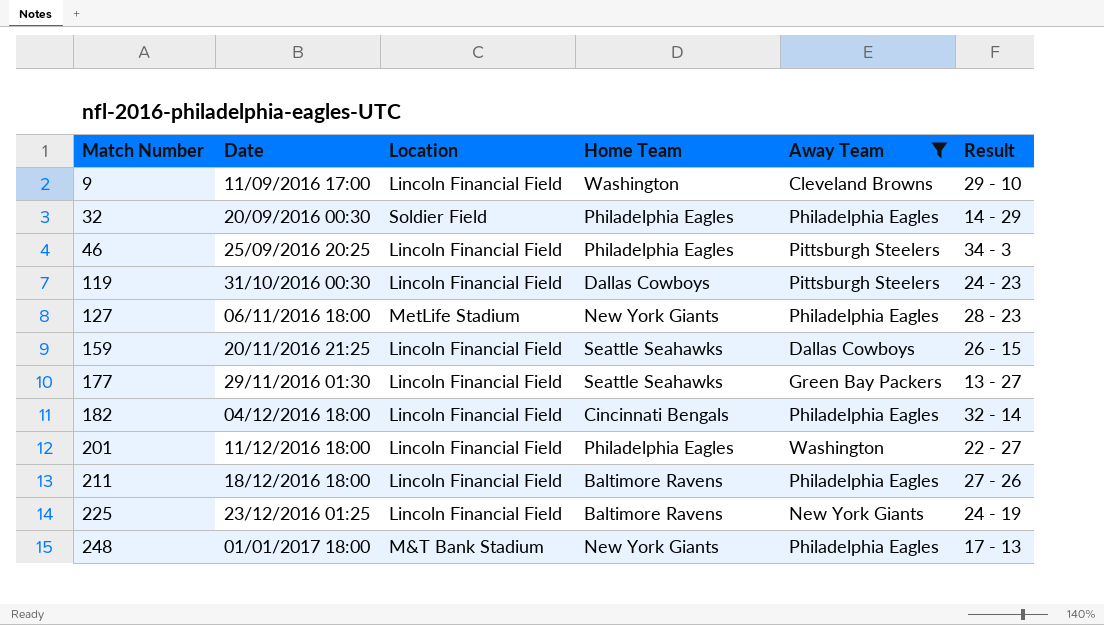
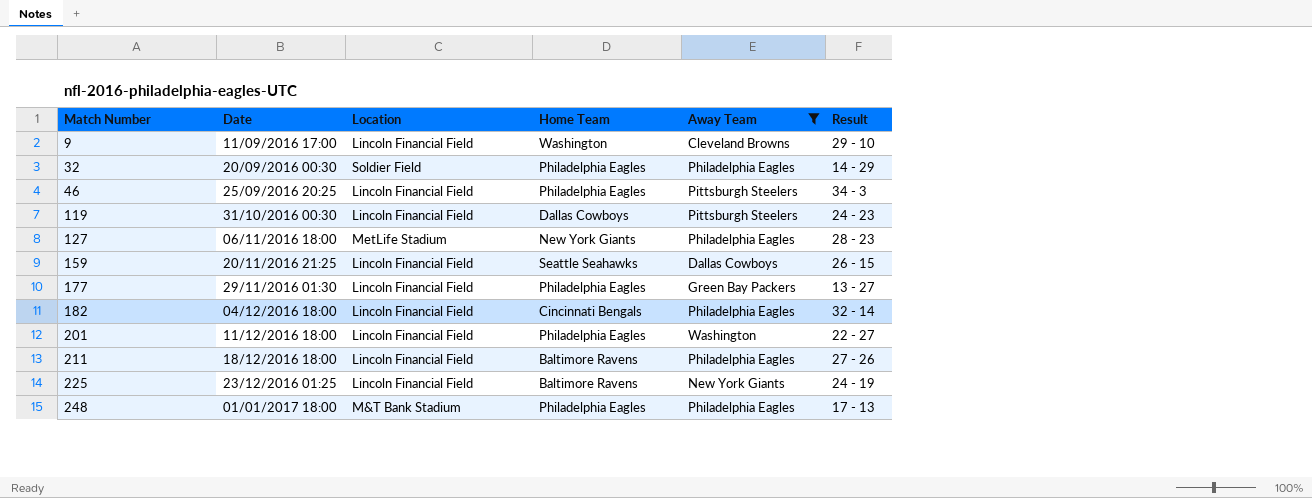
177 | Home Team: Seattle Seahawks -> Philadelphia Eagles
248 | Home Team: New York Giants -> Philadelphia Eagles

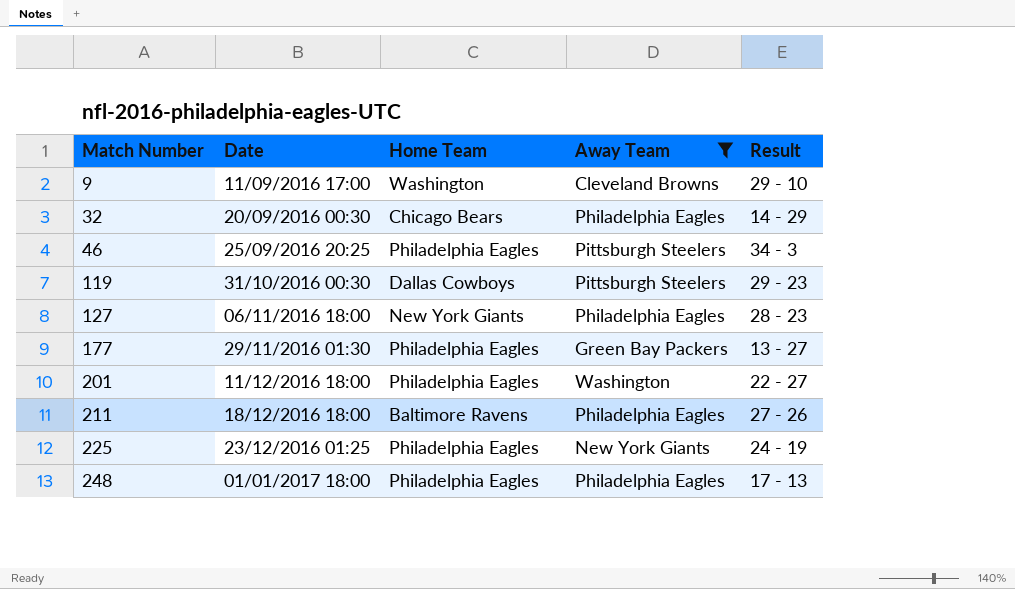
column Location | position: 3 -> none
row 159: 20/11/2016 21:25 | Lincoln Financial Field | Seattle Seahawks | Dallas Cowboys | 26 - 15 -> none
row 182: 04/12/2016 18:00 | Lincoln Financial Field | Cincinnati Bengals | Philadelphia Eagles | 32 - 14 -> none
32 | Home Team: Philadelphia Eagles -> Chicago Bears
119 | Result: 24 - 23 -> 29 - 23
225 | Home Team: Baltimore Ravens -> Philadelphia Eagles

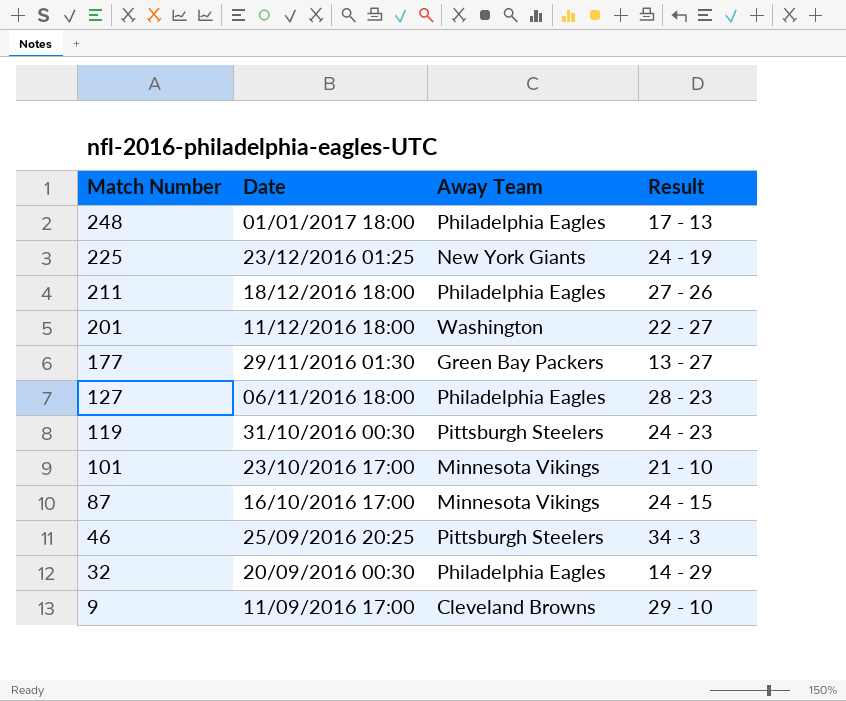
filter: Away Team != Minnesota Vikings -> none
row order: Match Number ascending -> Match Number descending
column Home Team | position: 3 -> none
119 | Result: 29 - 23 -> 24 - 23

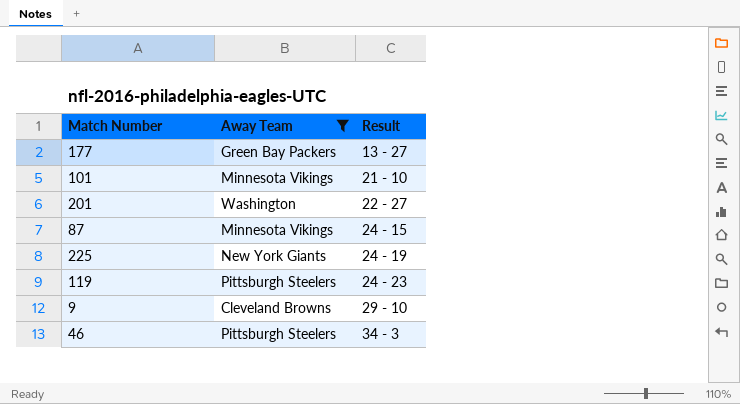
filter: none -> Away Team != Philadelphia Eagles
row order: Match Number descending -> Result ascending
column Date | position: 2 -> none

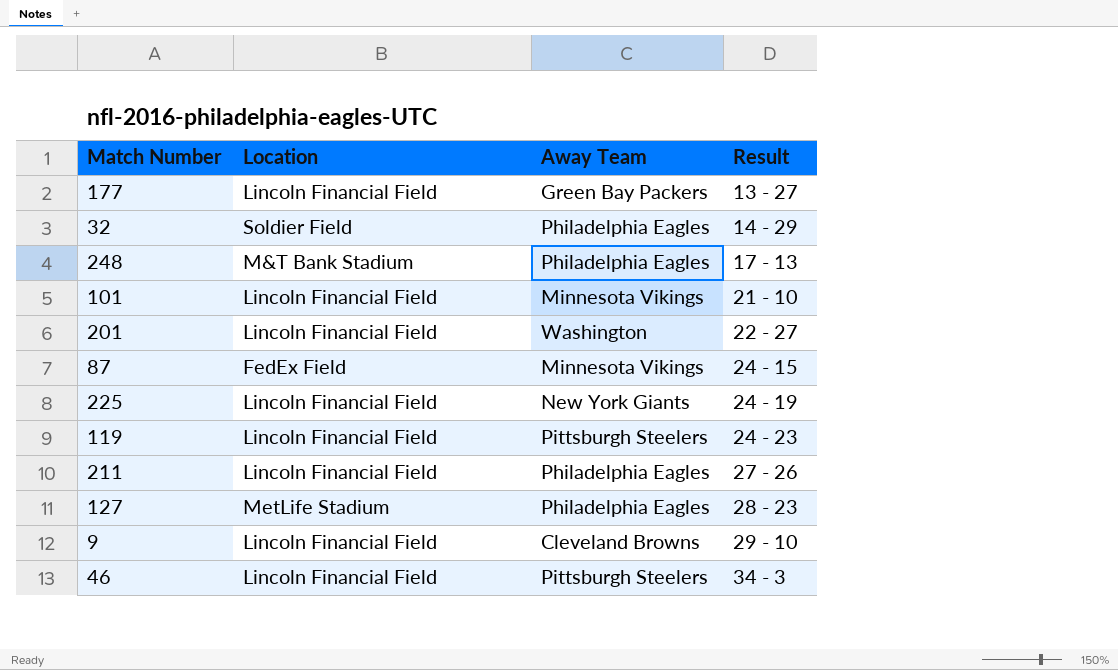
filter: Away Team != Philadelphia Eagles -> none
column Location | position: none -> 2

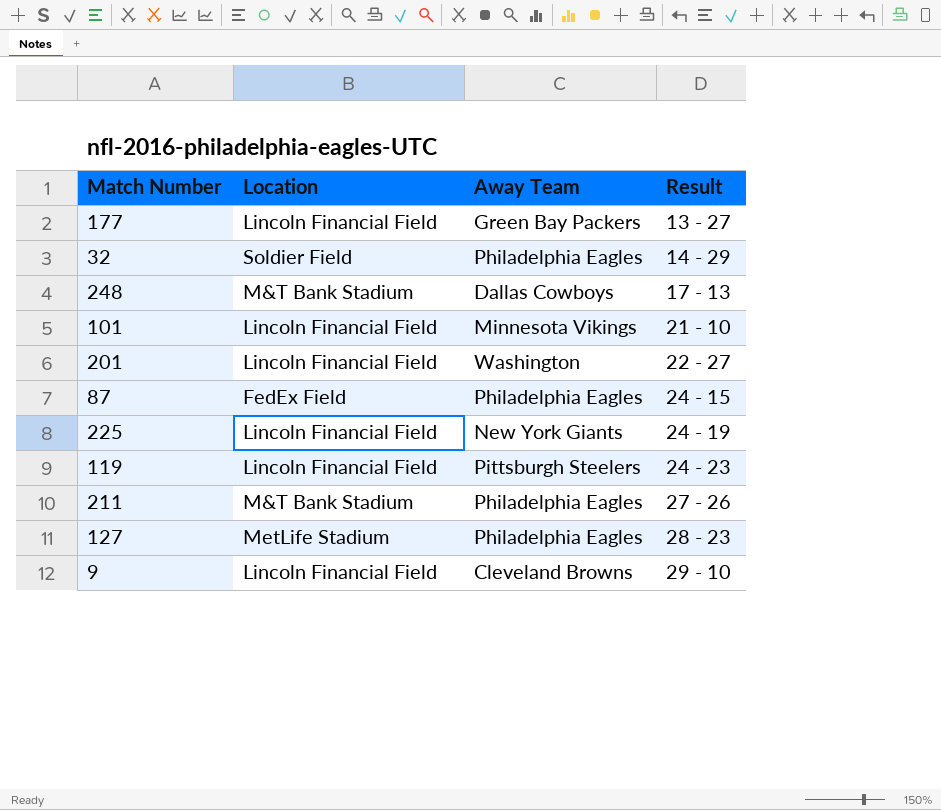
row 46: Lincoln Financial Field | Pittsburgh Steelers | 34 - 3 -> none
248 | Away Team: Philadelphia Eagles -> Dallas Cowboys
87 | Away Team: Minnesota Vikings -> Philadelphia Eagles
211 | Location: Lincoln Financial Field -> M&T Bank Stadium

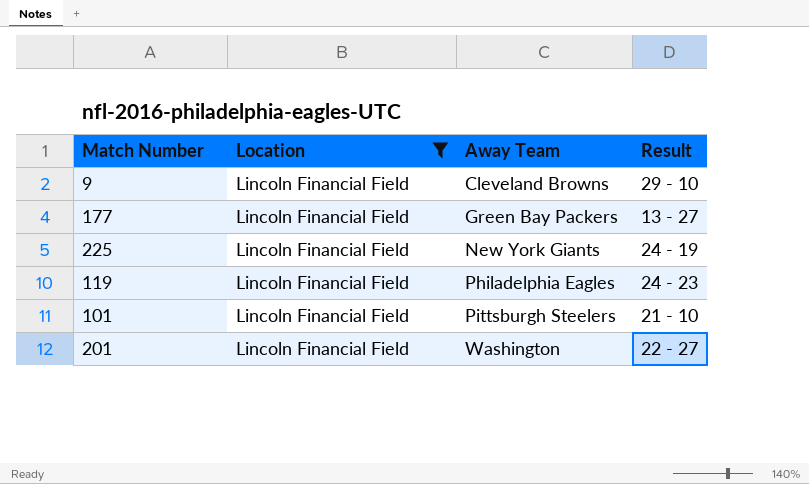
filter: none -> Location = Lincoln Financial Field
row order: Result ascending -> Away Team ascending
119 | Away Team: Pittsburgh Steelers -> Philadelphia Eagles
101 | Away Team: Minnesota Vikings -> Pittsburgh Steelers

